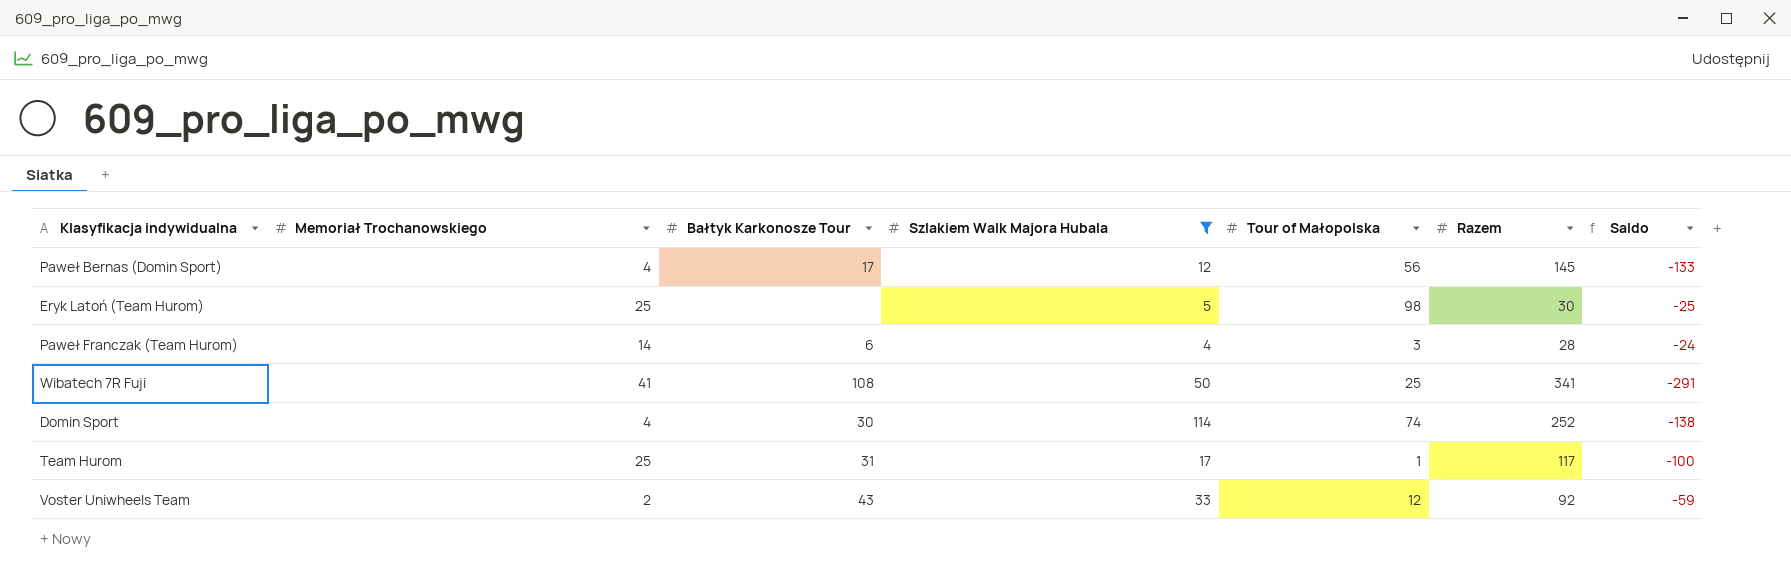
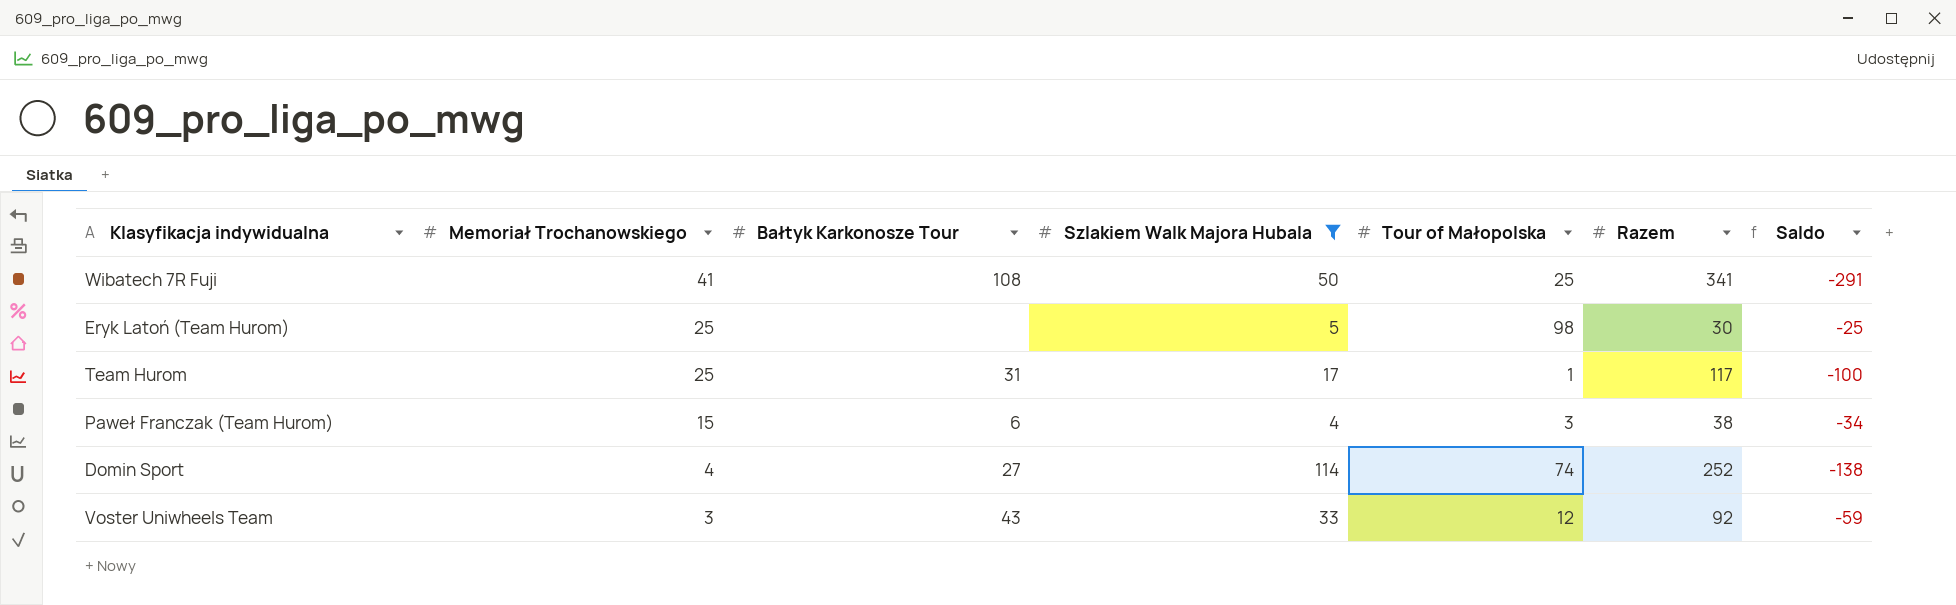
row order: none -> Memoriał Trochanowskiego descending
row Paweł Bernas (Domin Sport): 4 | 17 | 12 | 56 | 145 | -133 -> none
Paweł Franczak (Team Hurom) | Memoriał Trochanowskiego: 14 -> 15
Paweł Franczak (Team Hurom) | Razem: 28 -> 38
Paweł Franczak (Team Hurom) | Saldo: -24 -> -34
Domin Sport | Bałtyk Karkonosze Tour: 30 -> 27
Voster Uniwheels Team | Memoriał Trochanowskiego: 2 -> 3

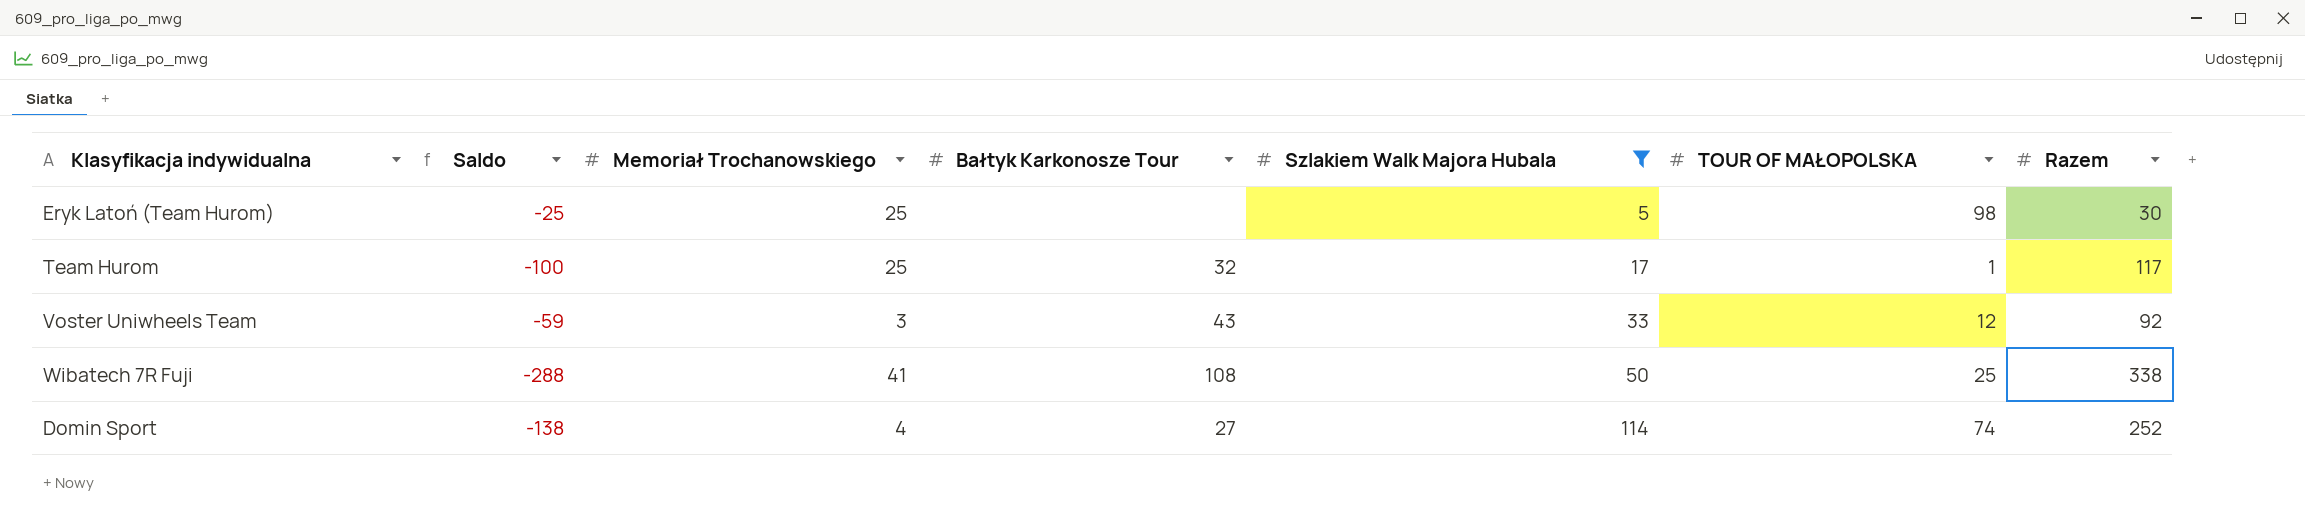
row order: Memoriał Trochanowskiego descending -> Szlakiem Walk Majora Hubala ascending
column Saldo | position: 7 -> 2
column name: Tour of Małopolska -> TOUR OF MAŁOPOLSKA
row Paweł Franczak (Team Hurom): 15 | 6 | 4 | 3 | 38 | -34 -> none
Team Hurom | Bałtyk Karkonosze Tour: 31 -> 32
Wibatech 7R Fuji | Saldo: -291 -> -288
Wibatech 7R Fuji | Razem: 341 -> 338

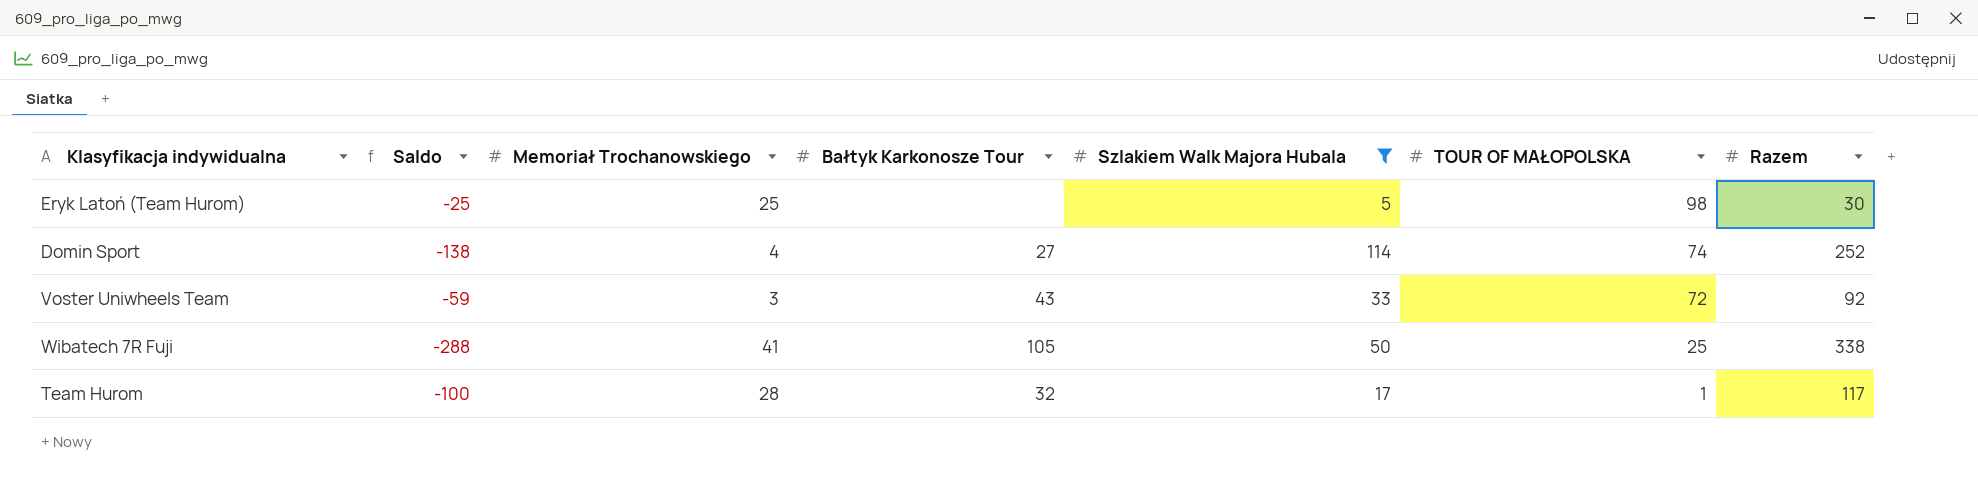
row order: Szlakiem Walk Majora Hubala ascending -> TOUR OF MAŁOPOLSKA descending
Voster Uniwheels Team | TOUR OF MAŁOPOLSKA: 12 -> 72
Wibatech 7R Fuji | Bałtyk Karkonosze Tour: 108 -> 105
Team Hurom | Memoriał Trochanowskiego: 25 -> 28

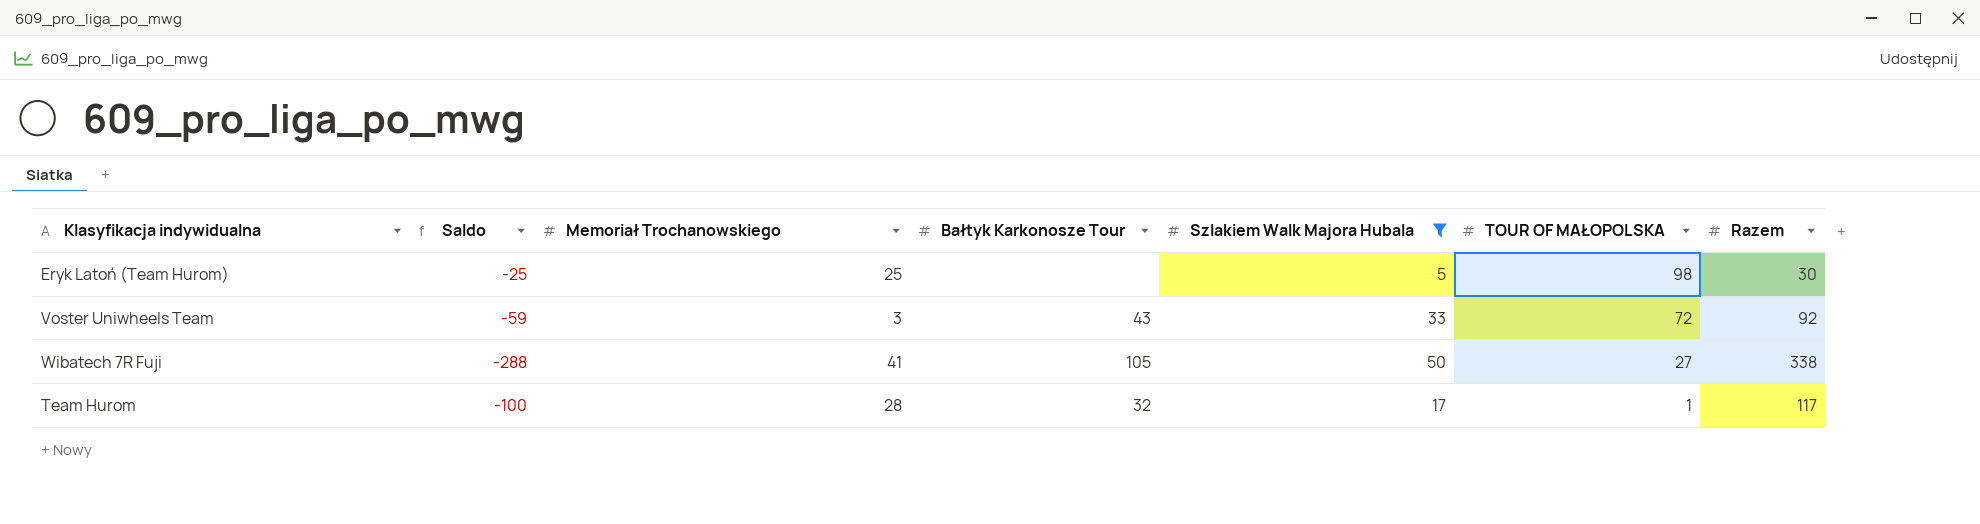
row Domin Sport: -138 | 4 | 27 | 114 | 74 | 252 -> none
Wibatech 7R Fuji | TOUR OF MAŁOPOLSKA: 25 -> 27

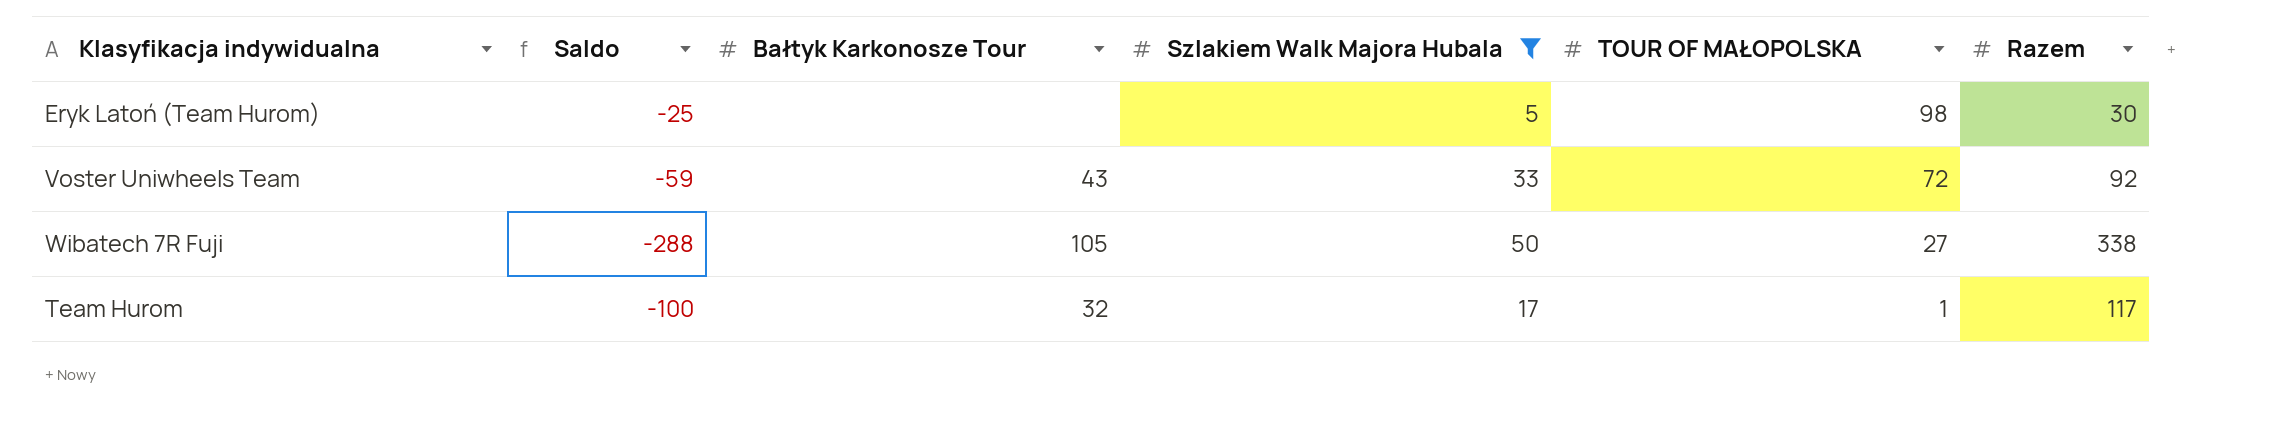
column Memoriał Trochanowskiego | position: 3 -> none

